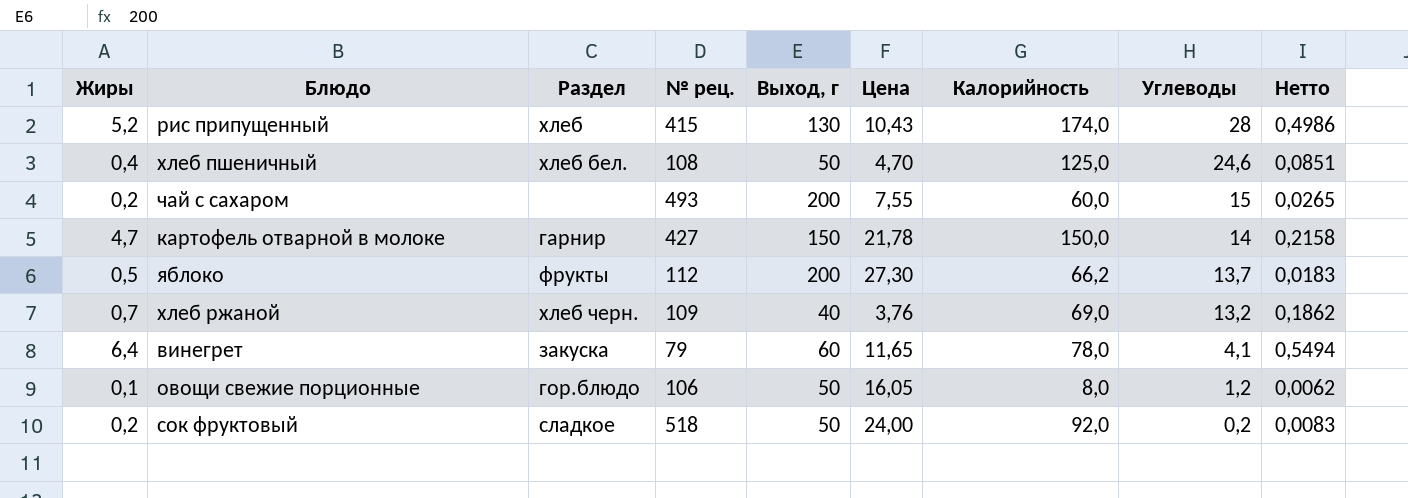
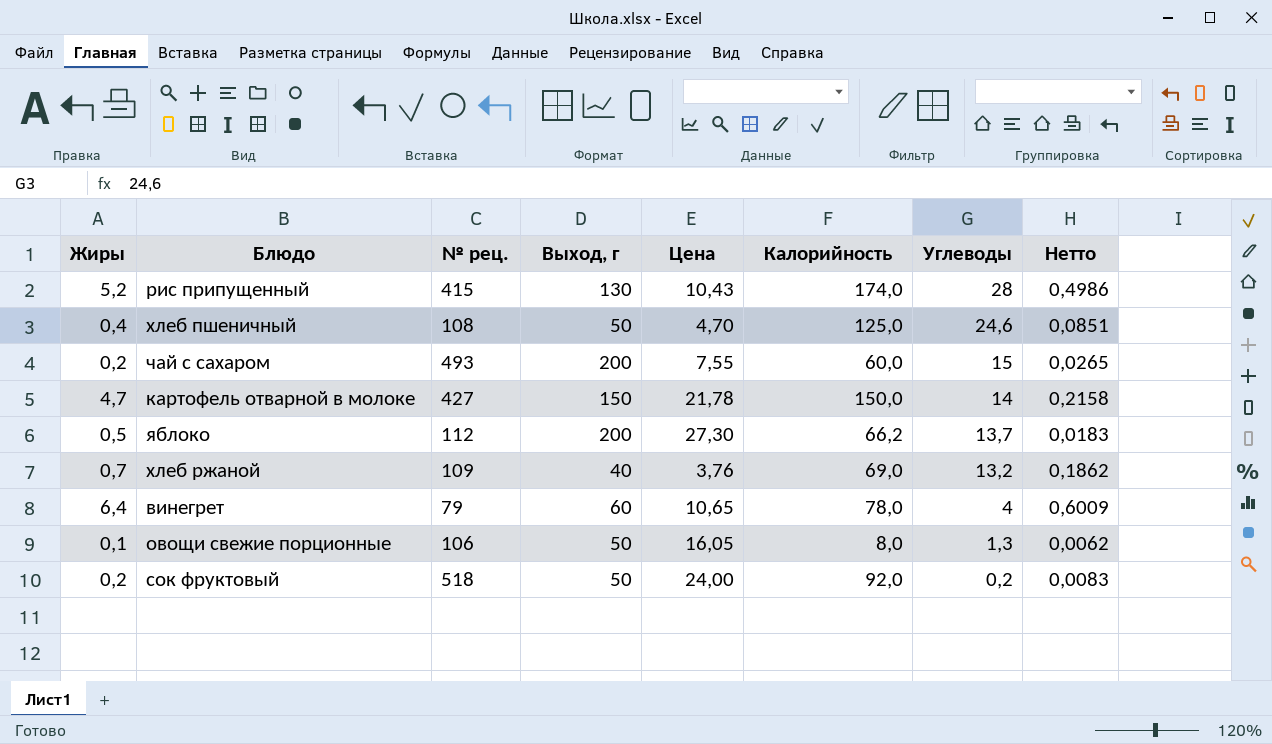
column Раздел | position: 3 -> none
винегрет | Цена: 11,65 -> 10,65
винегрет | Углеводы: 4,1 -> 4
винегрет | Нетто: 0,5494 -> 0,6009
овощи свежие порционные | Углеводы: 1,2 -> 1,3

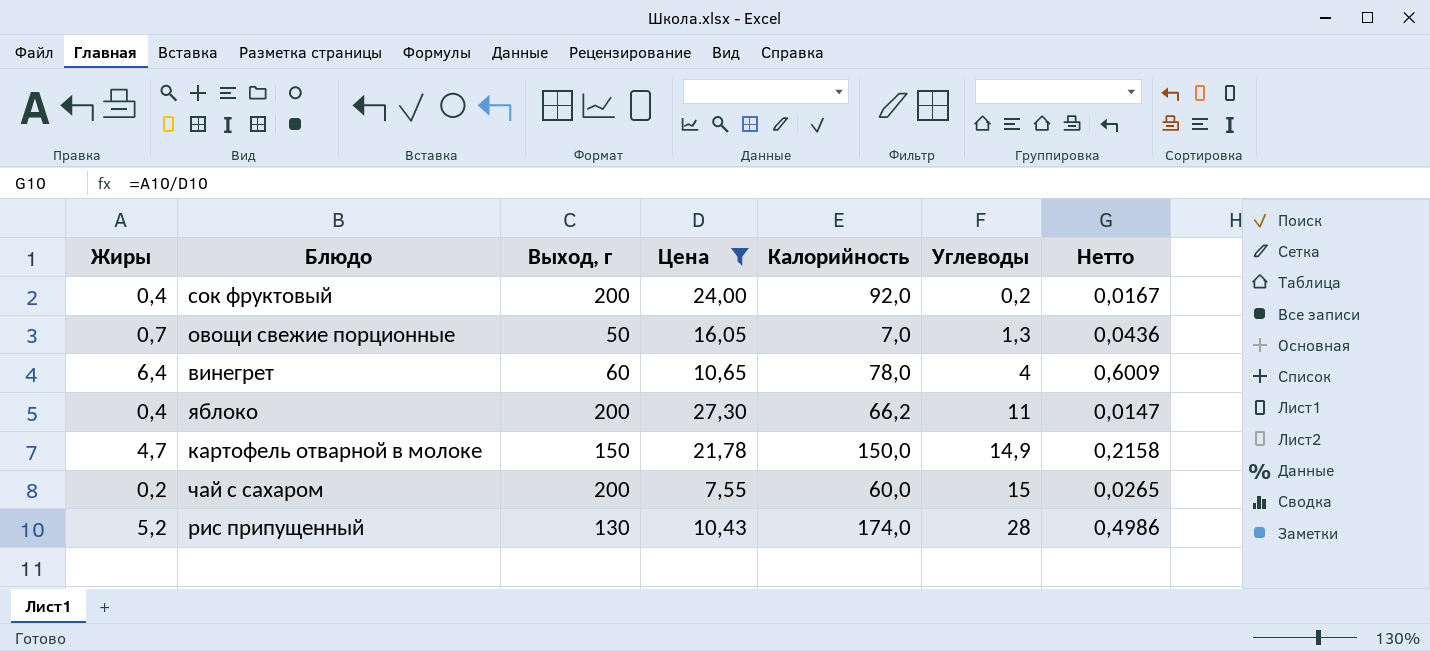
filter: none -> Цена >= 7,55
row order: Углеводы descending -> Углеводы ascending
column № рец. | position: 3 -> none
сок фруктовый | Жиры: 0,2 -> 0,4
сок фруктовый | Выход, г: 50 -> 200
сок фруктовый | Нетто: 0,0083 -> 0,0167
овощи свежие порционные | Жиры: 0,1 -> 0,7
овощи свежие порционные | Калорийность: 8,0 -> 7,0
овощи свежие порционные | Нетто: 0,0062 -> 0,0436
яблоко | Жиры: 0,5 -> 0,4
яблоко | Углеводы: 13,7 -> 11
яблоко | Нетто: 0,0183 -> 0,0147
картофель отварной в молоке | Углеводы: 14 -> 14,9

